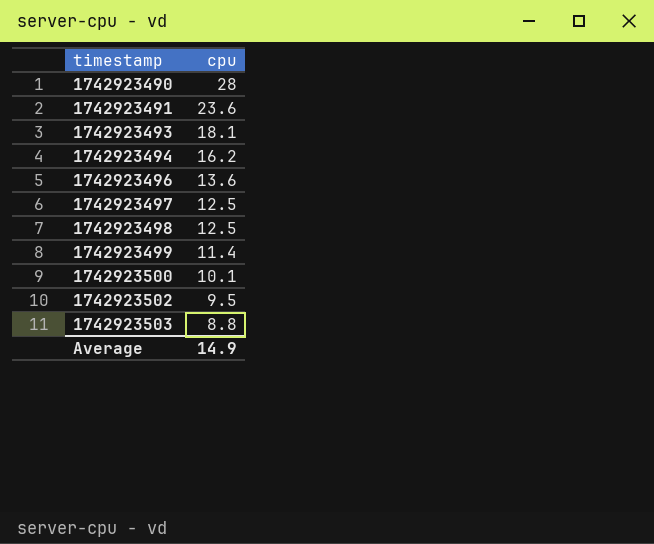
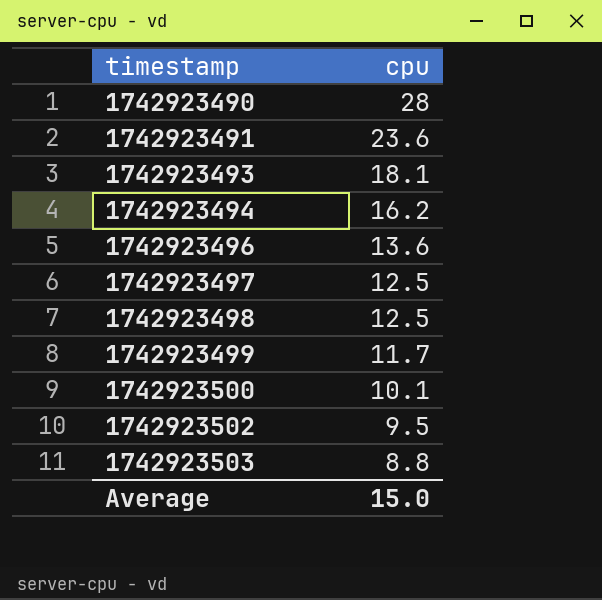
1742923499 | cpu: 11.4 -> 11.7
Average | cpu: 14.9 -> 15.0

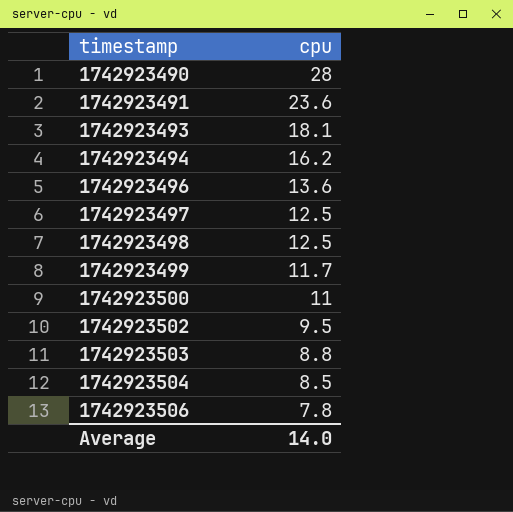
1742923500 | cpu: 10.1 -> 11
row 1742923504: none -> 8.5
row 1742923506: none -> 7.8
Average | cpu: 15.0 -> 14.0

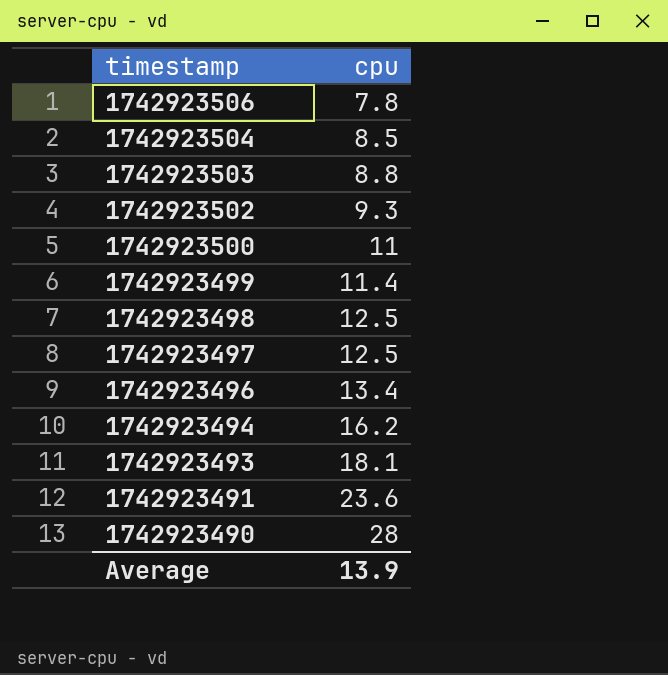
row order: timestamp ascending -> timestamp descending
1742923502 | cpu: 9.5 -> 9.3
1742923499 | cpu: 11.7 -> 11.4
1742923496 | cpu: 13.6 -> 13.4
Average | cpu: 14.0 -> 13.9

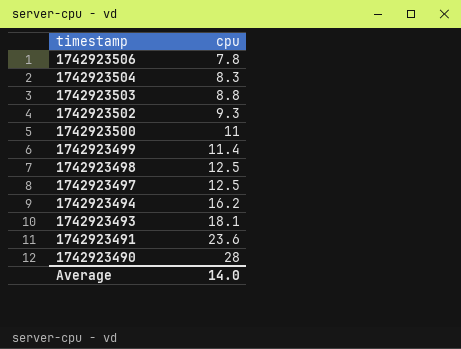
row 1742923496: 13.4 -> none
1742923504 | cpu: 8.5 -> 8.3
Average | cpu: 13.9 -> 14.0

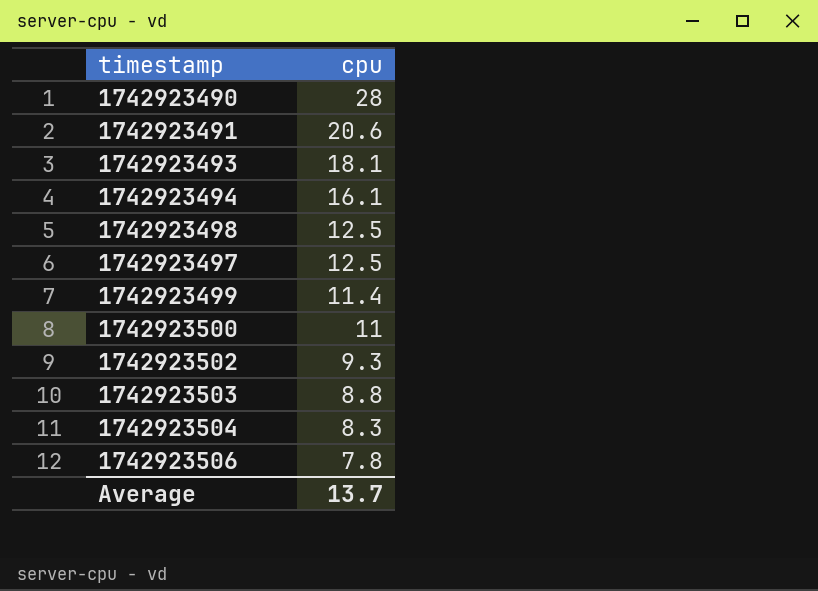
row order: timestamp descending -> cpu descending
1742923491 | cpu: 23.6 -> 20.6
1742923494 | cpu: 16.2 -> 16.1
Average | cpu: 14.0 -> 13.7

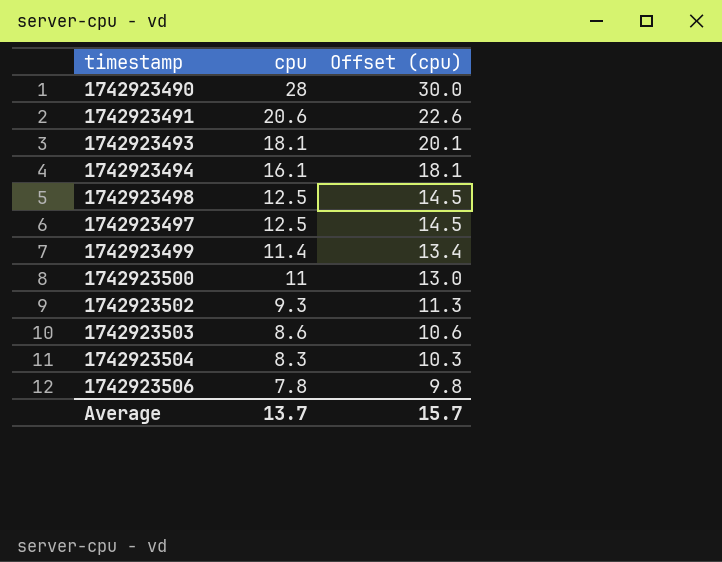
column Offset (cpu) | formula: none -> [cpu] + 2
1742923503 | cpu: 8.8 -> 8.6

